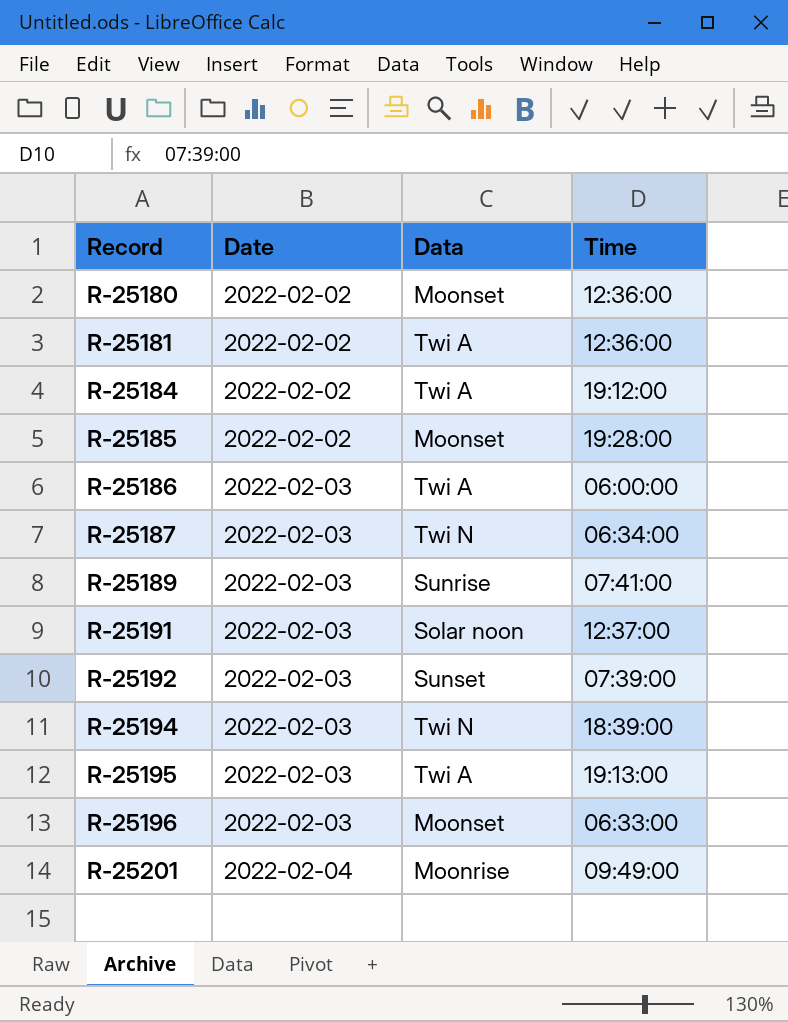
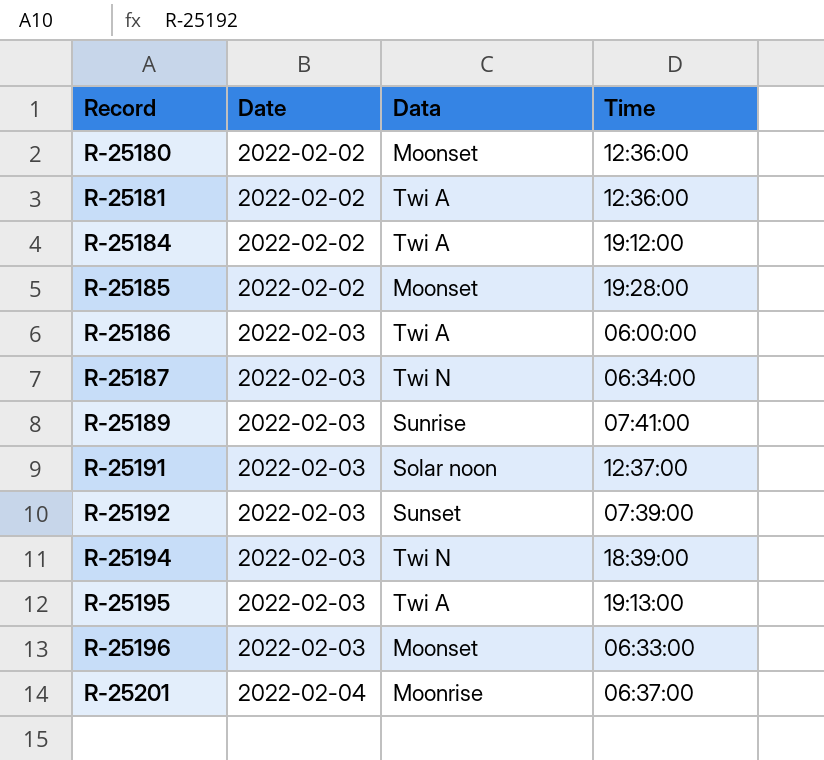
R-25201 | Time: 09:49:00 -> 06:37:00

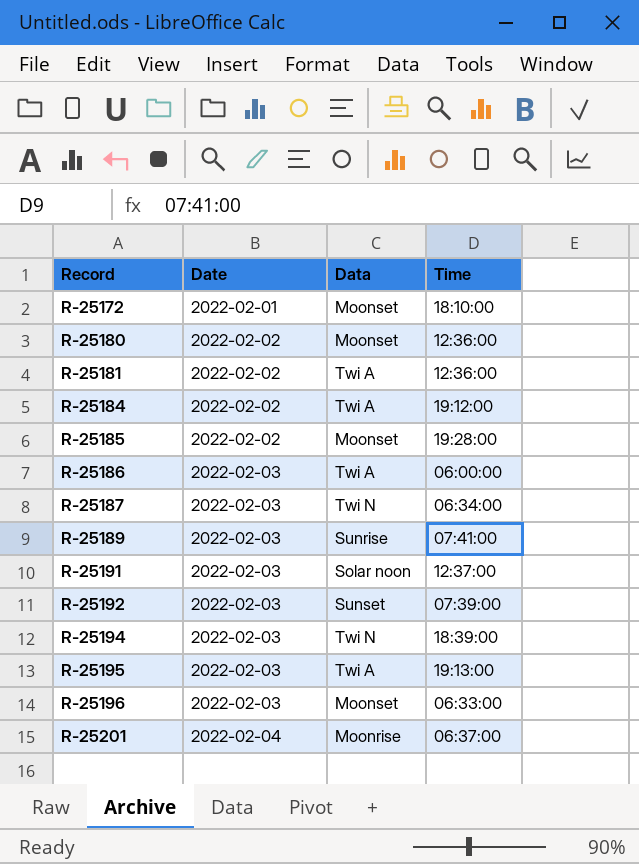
row R-25172: none -> 2022-02-01 | Moonset | 18:10:00

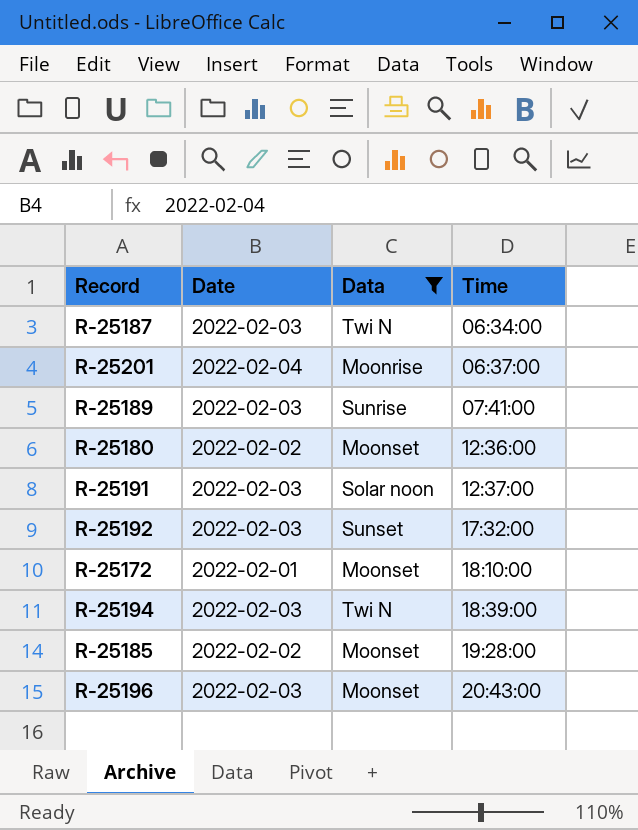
filter: none -> Data != Twi A
row order: Record ascending -> Time ascending
R-25192 | Time: 07:39:00 -> 17:32:00
R-25196 | Time: 06:33:00 -> 20:43:00

